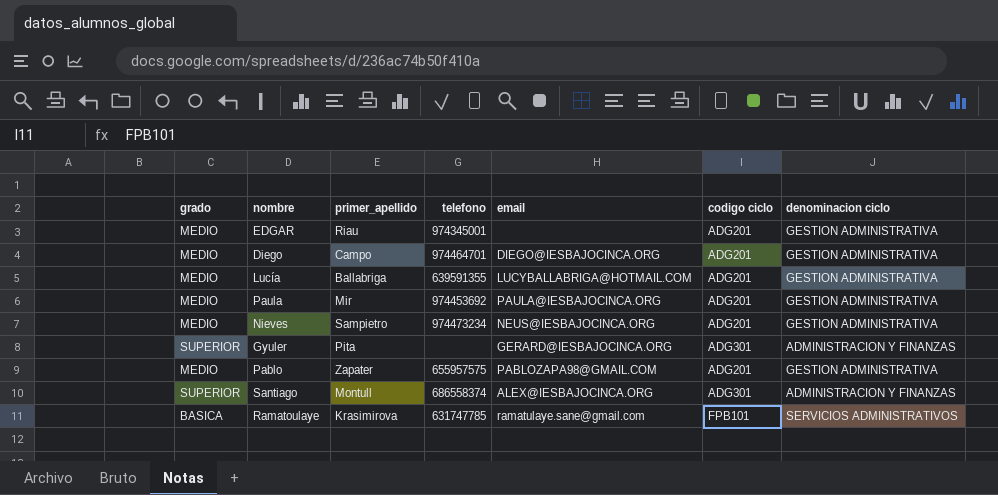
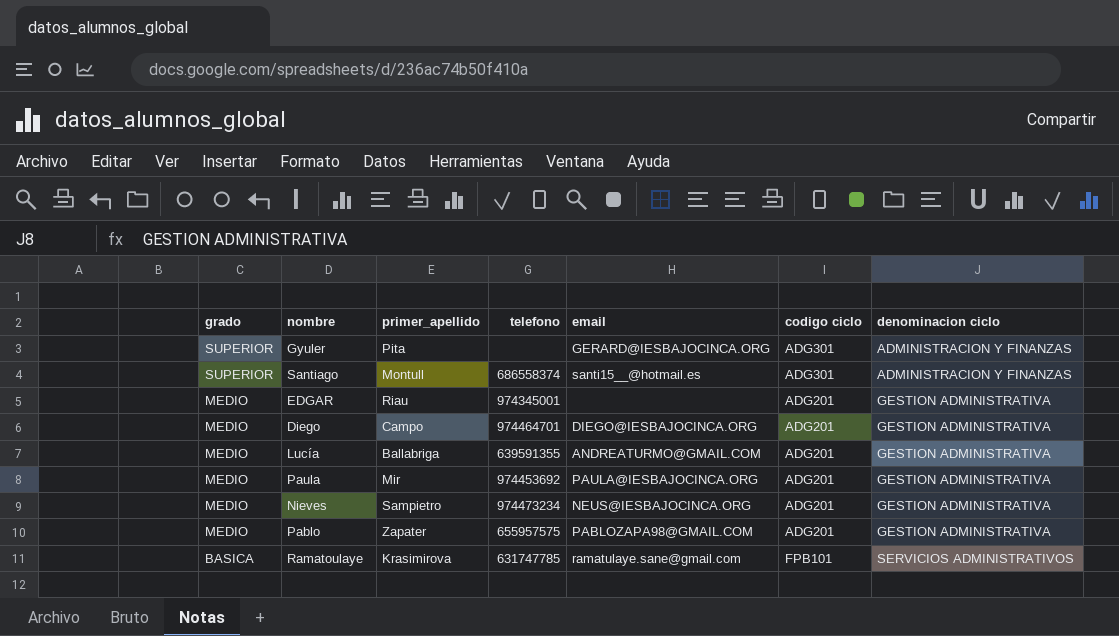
row order: none -> grado descending
Santiago | email: ALEX@IESBAJOCINCA.ORG -> santi15__@hotmail.es
Lucía | email: LUCYBALLABRIGA@HOTMAIL.COM -> ANDREATURMO@GMAIL.COM

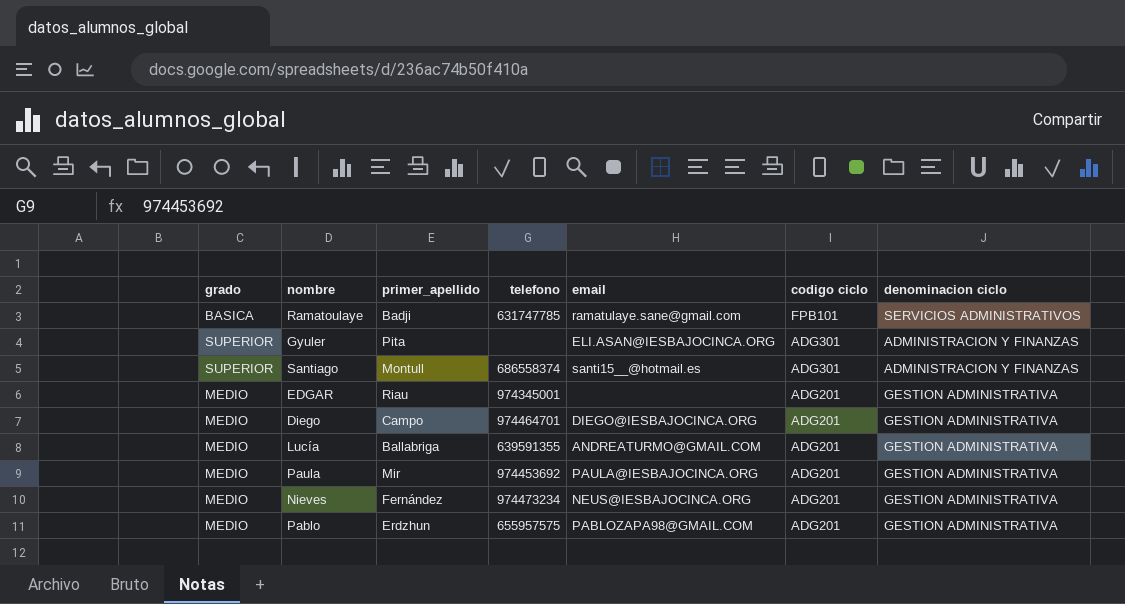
row order: grado descending -> codigo ciclo descending
Ramatoulaye | primer_apellido: Krasimirova -> Badji
Gyuler | email: GERARD@IESBAJOCINCA.ORG -> ELI.ASAN@IESBAJOCINCA.ORG
Nieves | primer_apellido: Sampietro -> Fernández
Pablo | primer_apellido: Zapater -> Erdzhun

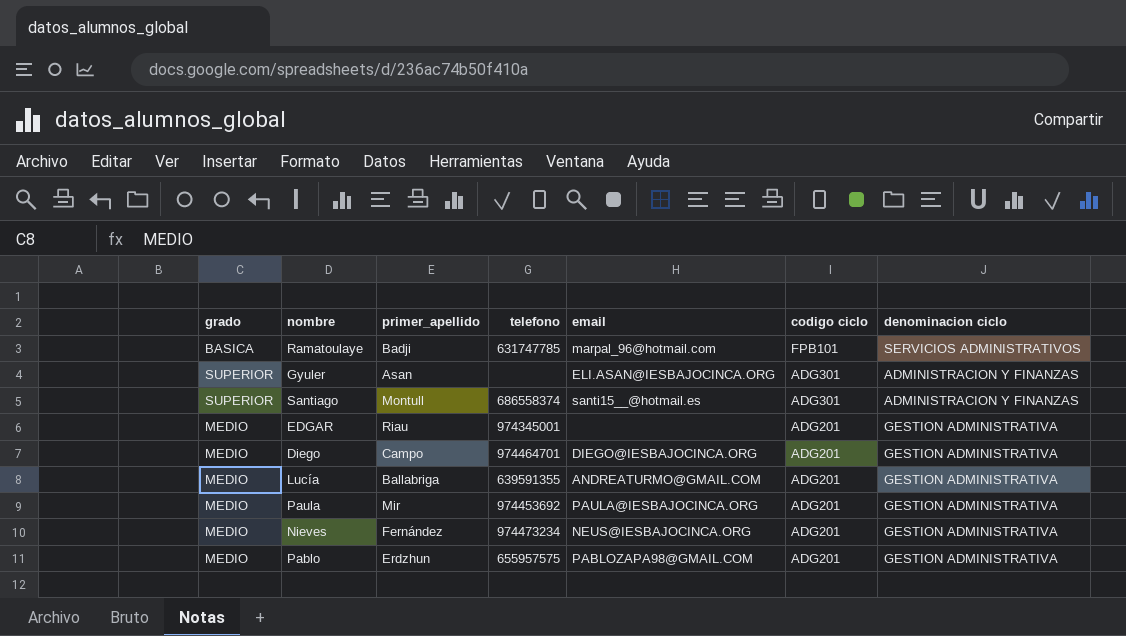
Ramatoulaye | email: ramatulaye.sane@gmail.com -> marpal_96@hotmail.com
Gyuler | primer_apellido: Pita -> Asan

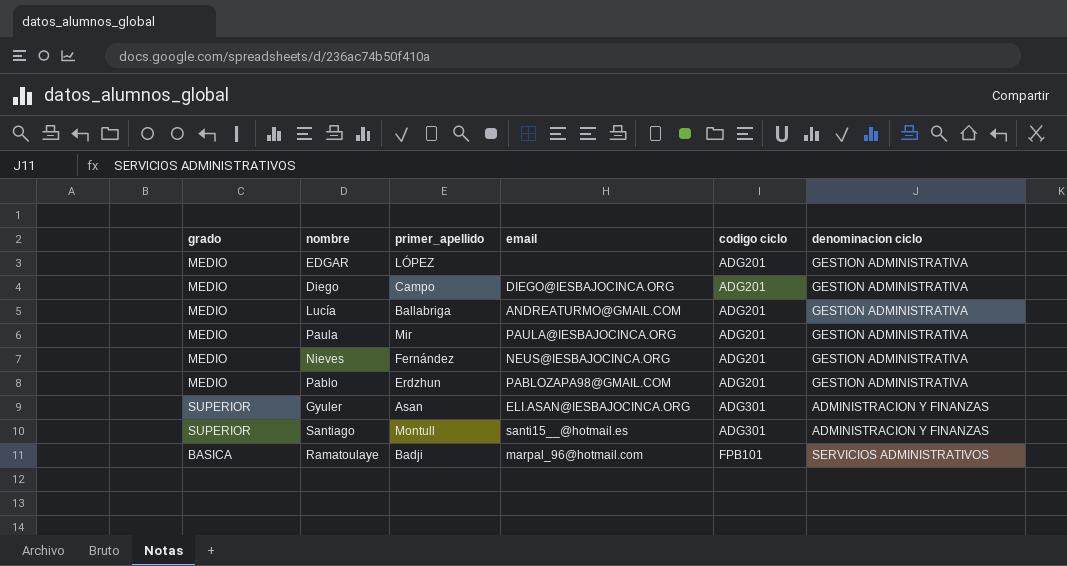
row order: codigo ciclo descending -> codigo ciclo ascending
column telefono | position: 4 -> none
EDGAR | primer_apellido: Riau -> LÓPEZ

